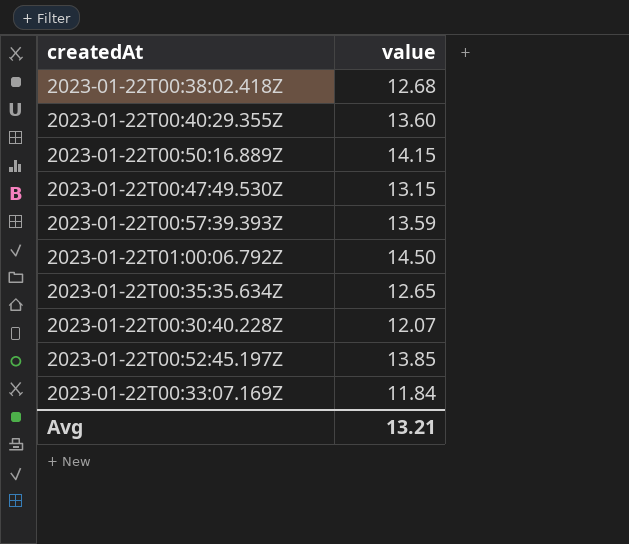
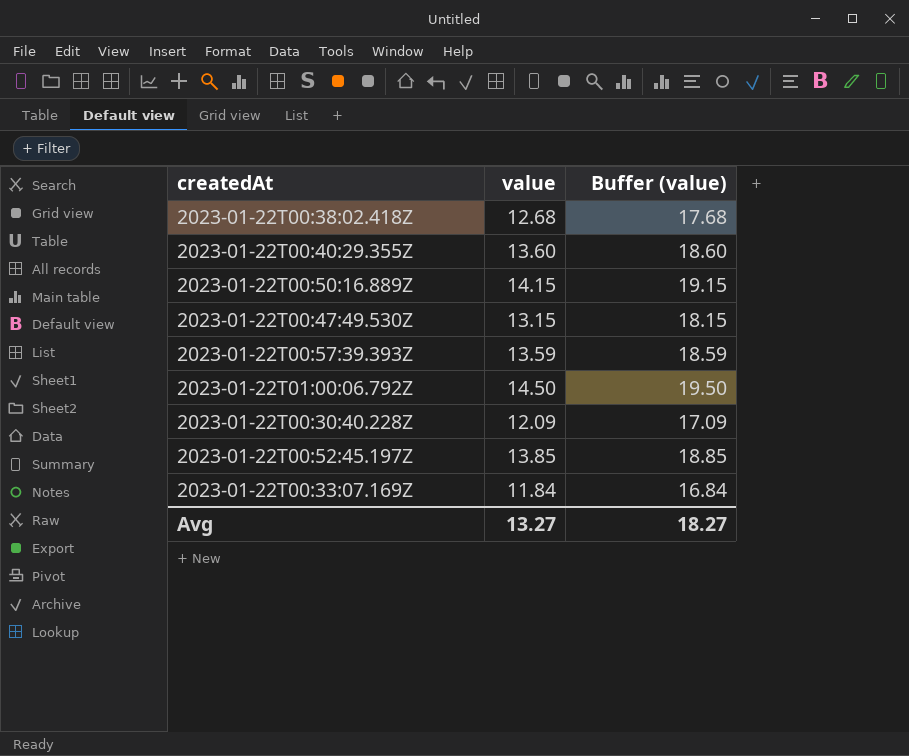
column Buffer (value) | formula: none -> [value] + 5
row 2023-01-22T00:35:35.634Z: 12.65 -> none
2023-01-22T00:30:40.228Z | value: 12.07 -> 12.09
Avg | value: 13.21 -> 13.27

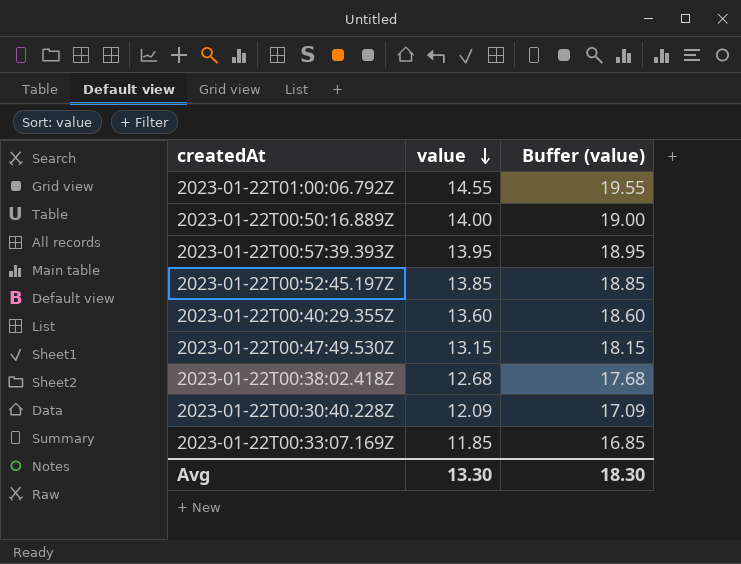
row order: none -> value descending
2023-01-22T01:00:06.792Z | value: 14.50 -> 14.55
2023-01-22T01:00:06.792Z | Buffer (value): 19.50 -> 19.55
2023-01-22T00:50:16.889Z | value: 14.15 -> 14.00
2023-01-22T00:50:16.889Z | Buffer (value): 19.15 -> 19.00
2023-01-22T00:57:39.393Z | value: 13.59 -> 13.95
2023-01-22T00:57:39.393Z | Buffer (value): 18.59 -> 18.95
2023-01-22T00:33:07.169Z | value: 11.84 -> 11.85
2023-01-22T00:33:07.169Z | Buffer (value): 16.84 -> 16.85
Avg | value: 13.27 -> 13.30
Avg | Buffer (value): 18.27 -> 18.30

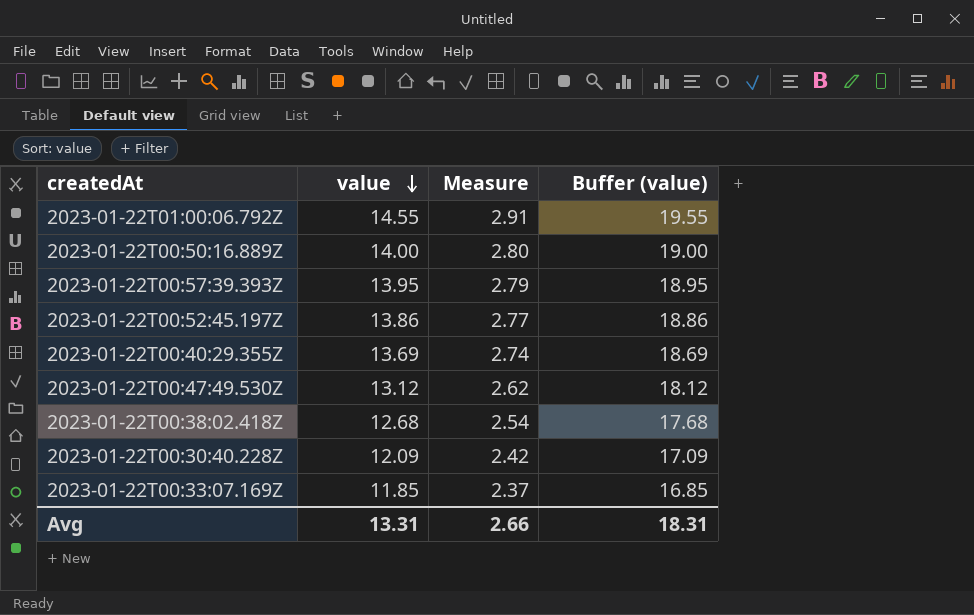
column Measure | formula: none -> [value] * 0.2
2023-01-22T00:52:45.197Z | value: 13.85 -> 13.86
2023-01-22T00:52:45.197Z | Buffer (value): 18.85 -> 18.86
2023-01-22T00:40:29.355Z | value: 13.60 -> 13.69
2023-01-22T00:40:29.355Z | Buffer (value): 18.60 -> 18.69
2023-01-22T00:47:49.530Z | value: 13.15 -> 13.12
2023-01-22T00:47:49.530Z | Buffer (value): 18.15 -> 18.12
Avg | value: 13.30 -> 13.31
Avg | Buffer (value): 18.30 -> 18.31

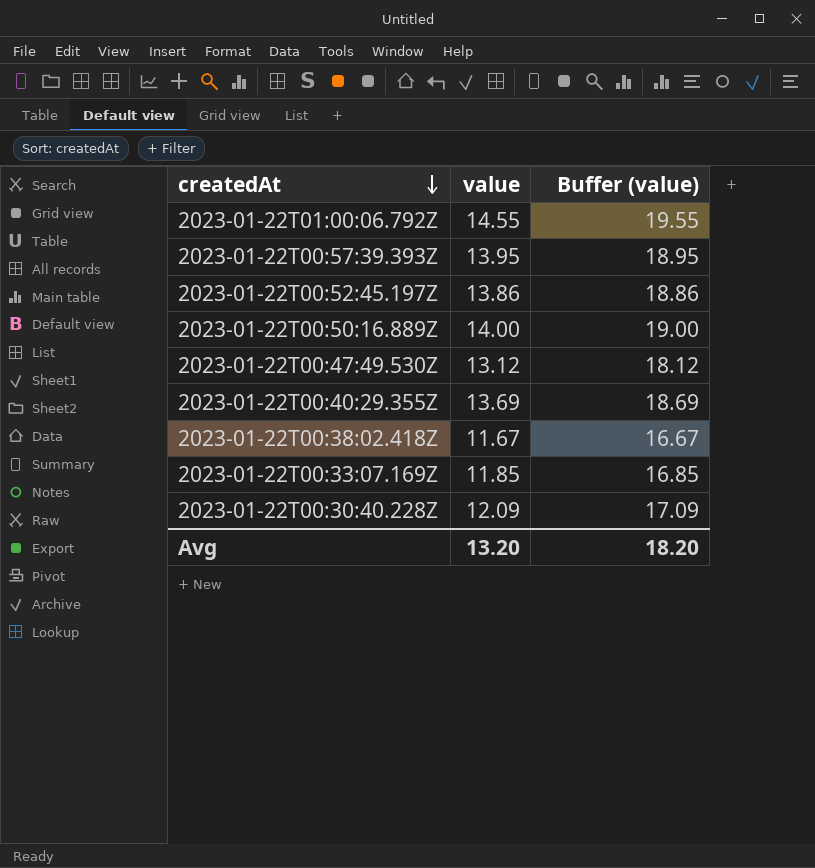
row order: value descending -> createdAt descending
column Measure | formula: [value] * 0.2 -> none
2023-01-22T00:38:02.418Z | value: 12.68 -> 11.67
2023-01-22T00:38:02.418Z | Buffer (value): 17.68 -> 16.67
Avg | value: 13.31 -> 13.20
Avg | Buffer (value): 18.31 -> 18.20

